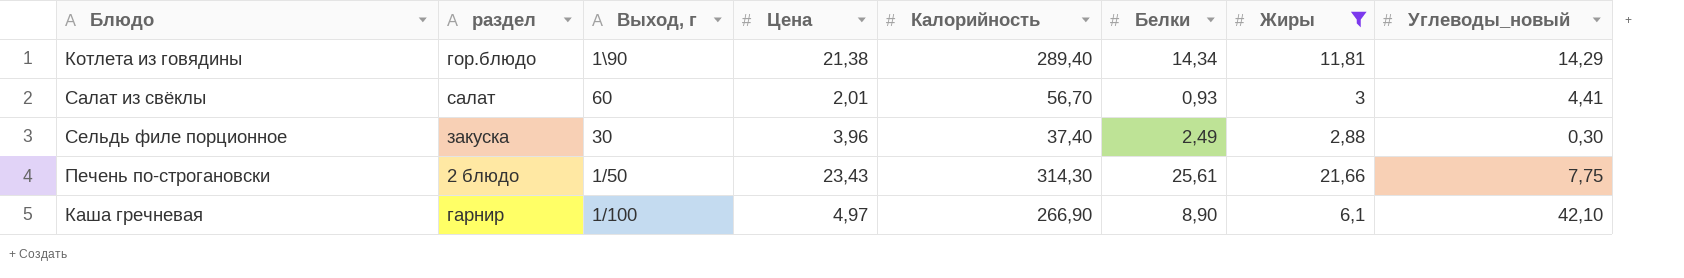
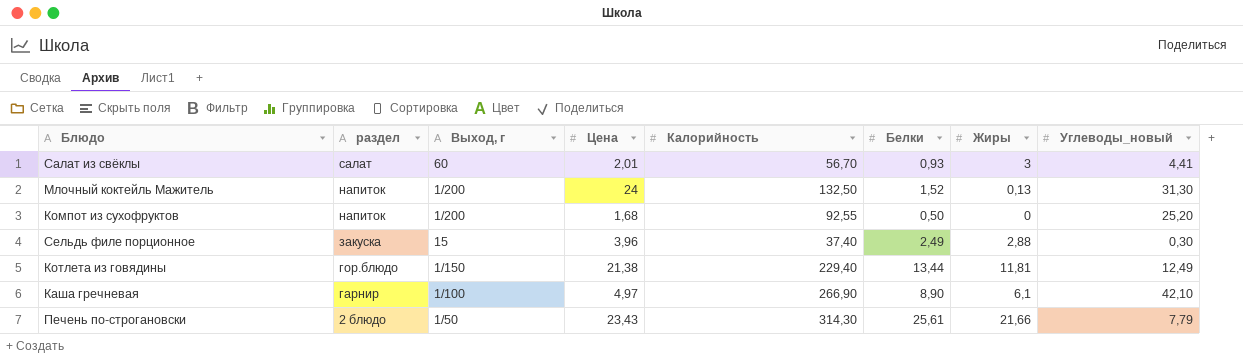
filter: Жиры >= 2,88 -> none
row order: none -> раздел descending
Сельдь филе порционное | Выход, г: 30 -> 15
Котлета из говядины | Выход, г: 1\90 -> 1/150
Котлета из говядины | Калорийность: 289,40 -> 229,40
Котлета из говядины | Белки: 14,34 -> 13,44
Котлета из говядины | Углеводы_новый: 14,29 -> 12,49
Печень по-строгановски | Углеводы_новый: 7,75 -> 7,79

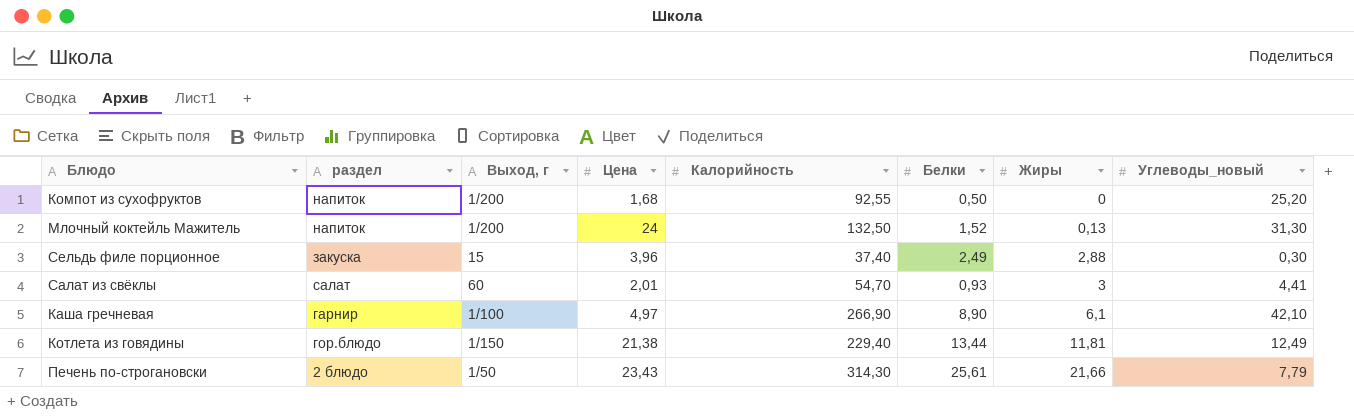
row order: раздел descending -> Жиры ascending
Салат из свёклы | Калорийность: 56,70 -> 54,70

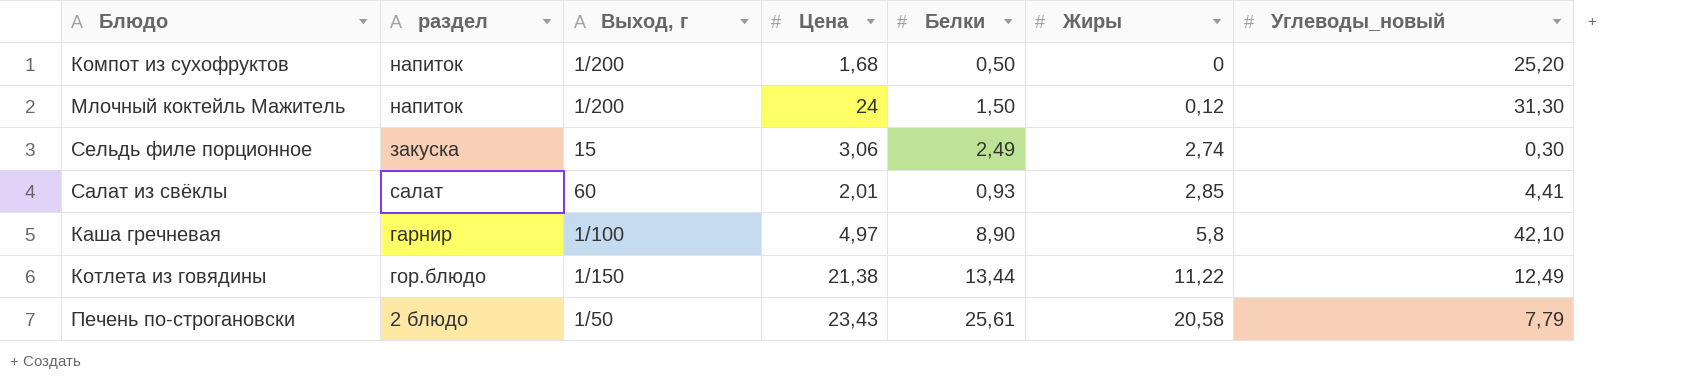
column Калорийность | position: 5 -> none
Млочный коктейль Мажитель | Белки: 1,52 -> 1,50
Млочный коктейль Мажитель | Жиры: 0,13 -> 0,12
Сельдь филе порционное | Цена: 3,96 -> 3,06
Сельдь филе порционное | Жиры: 2,88 -> 2,74
Салат из свёклы | Жиры: 3 -> 2,85
Каша гречневая | Жиры: 6,1 -> 5,8
Котлета из говядины | Жиры: 11,81 -> 11,22
Печень по-строгановски | Жиры: 21,66 -> 20,58

